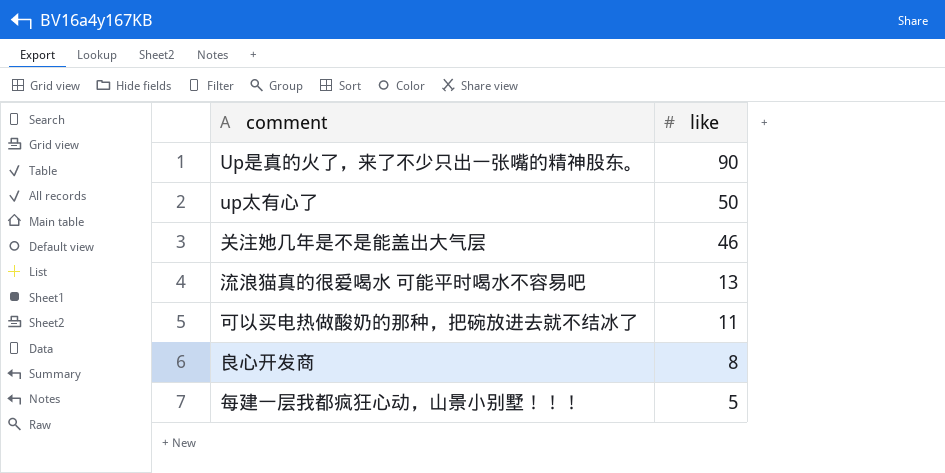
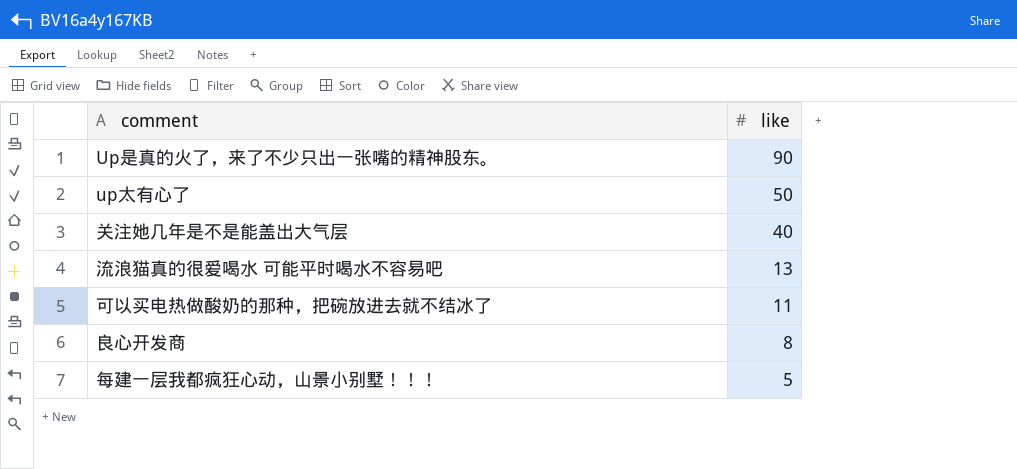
关注她几年是不是能盖出大气层 | like: 46 -> 40

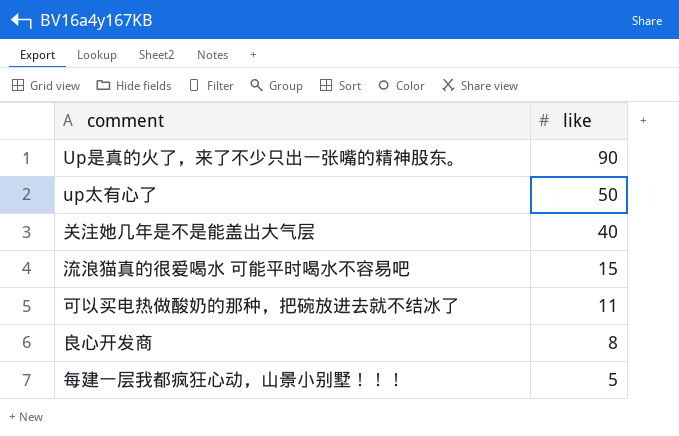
流浪猫真的很爱喝水 可能平时喝水不容易吧 | like: 13 -> 15

